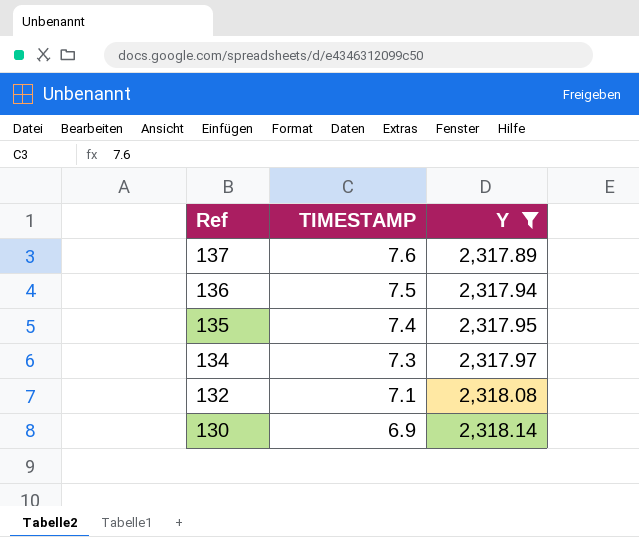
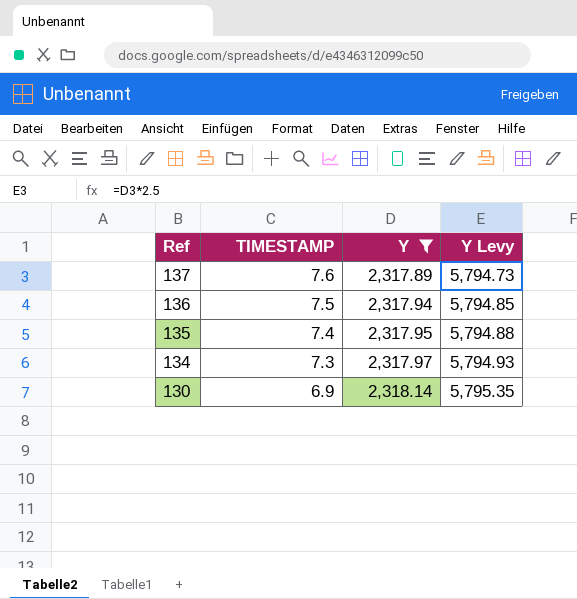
column Y Levy | formula: none -> [Y] * 2.5
row 132: 7.1 | 2,318.08 -> none

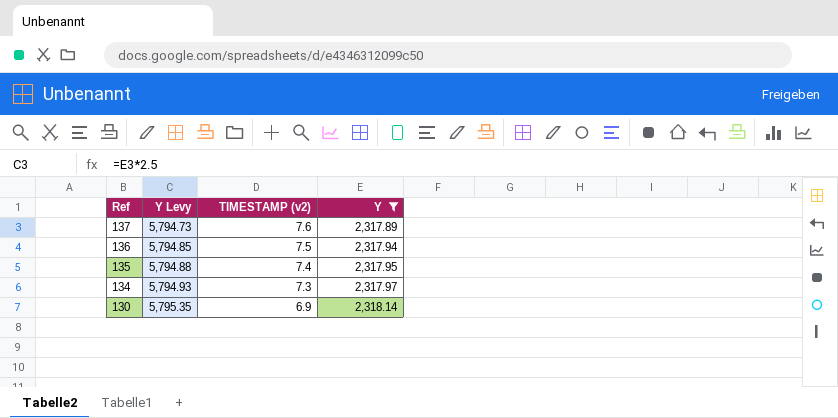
column Y Levy | position: 4 -> 2
column name: TIMESTAMP -> TIMESTAMP (v2)

